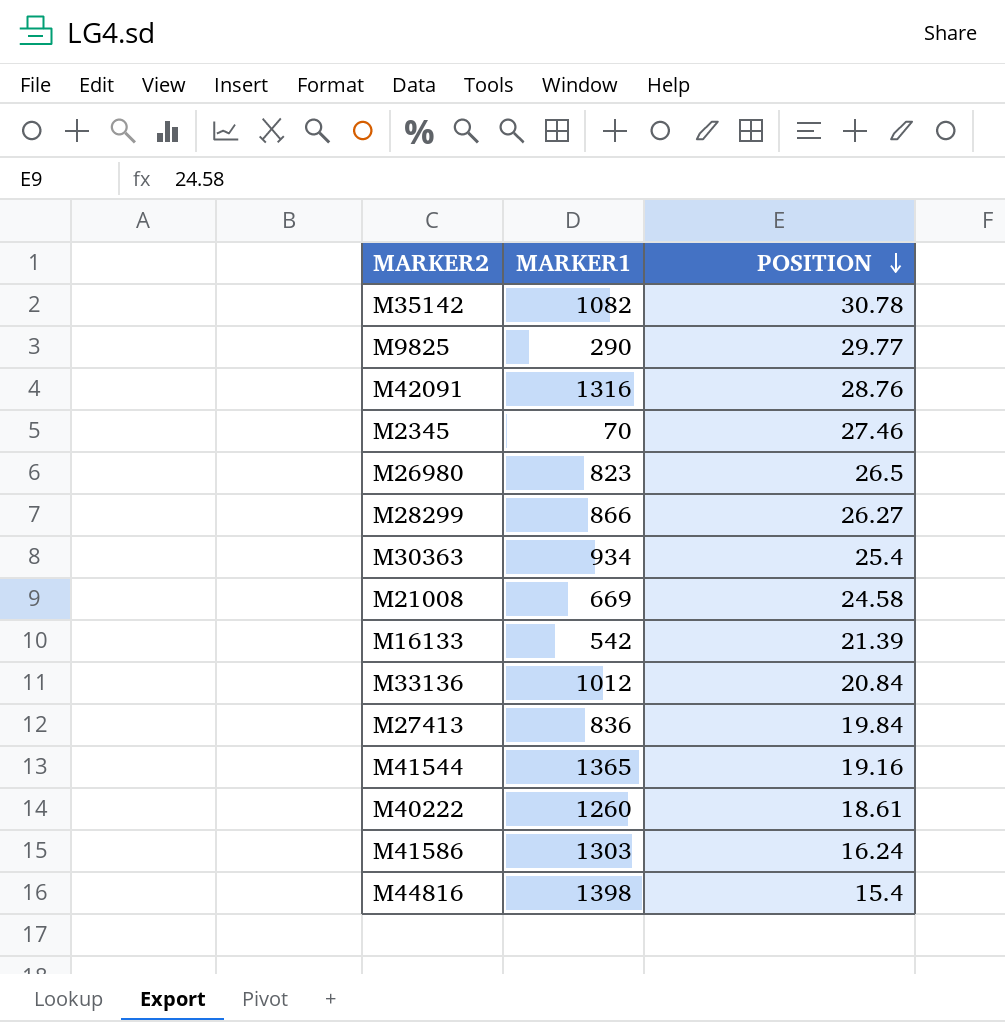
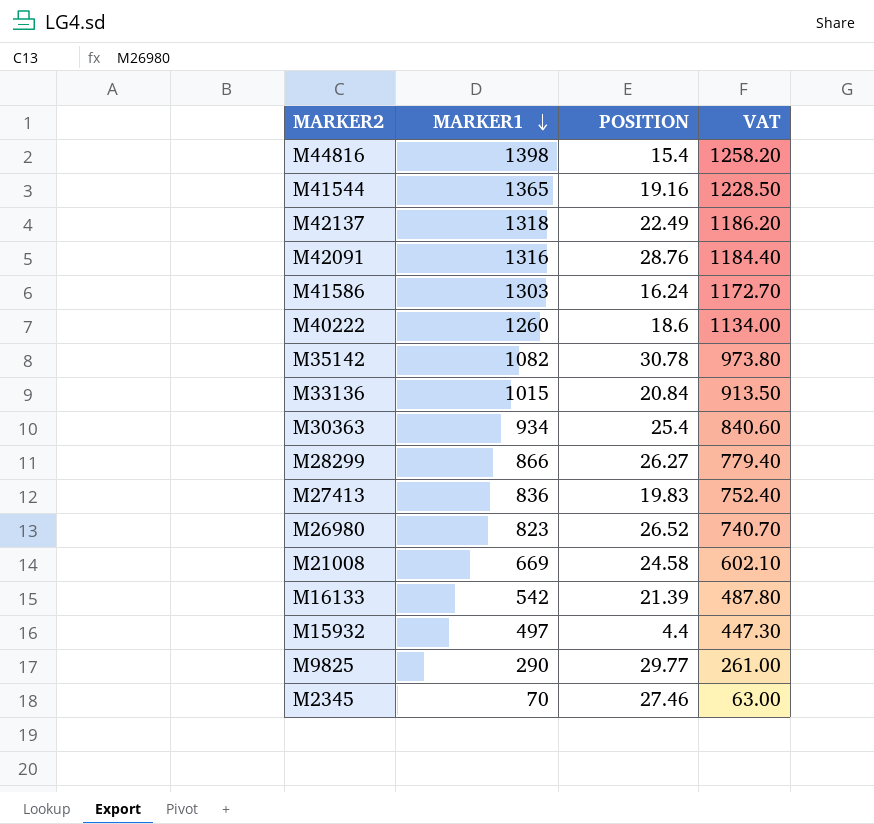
row order: POSITION descending -> MARKER1 descending
column VAT | formula: none -> [MARKER1] * 0.9
row M42137: none -> 1318 | 22.49 | 1186.20
M40222 | POSITION: 18.61 -> 18.6
M33136 | MARKER1: 1012 -> 1015
M27413 | POSITION: 19.84 -> 19.83
M26980 | POSITION: 26.5 -> 26.52
row M15932: none -> 497 | 4.4 | 447.30

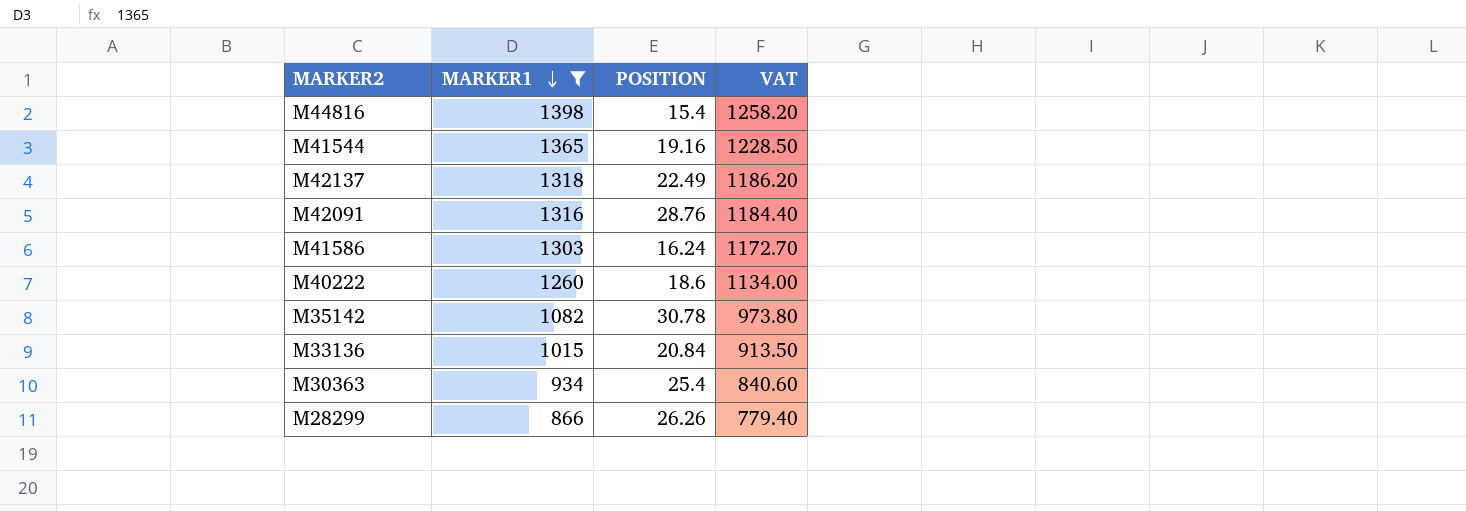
filter: none -> MARKER1 >= 866
M28299 | POSITION: 26.27 -> 26.26

